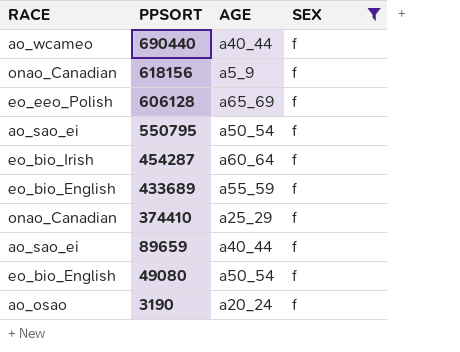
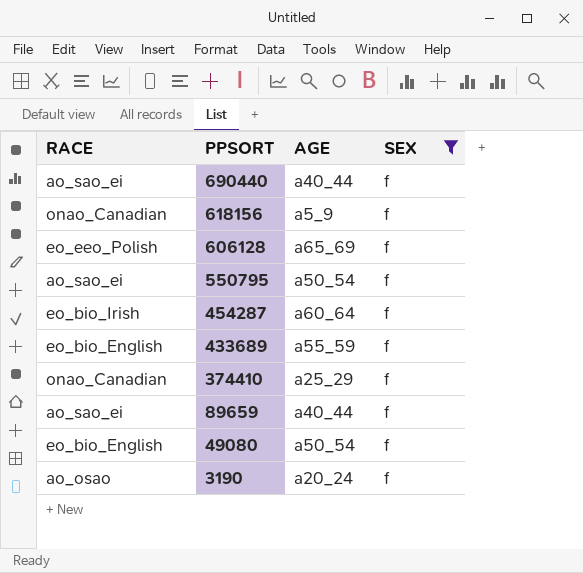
690440 | RACE: ao_wcameo -> ao_sao_ei

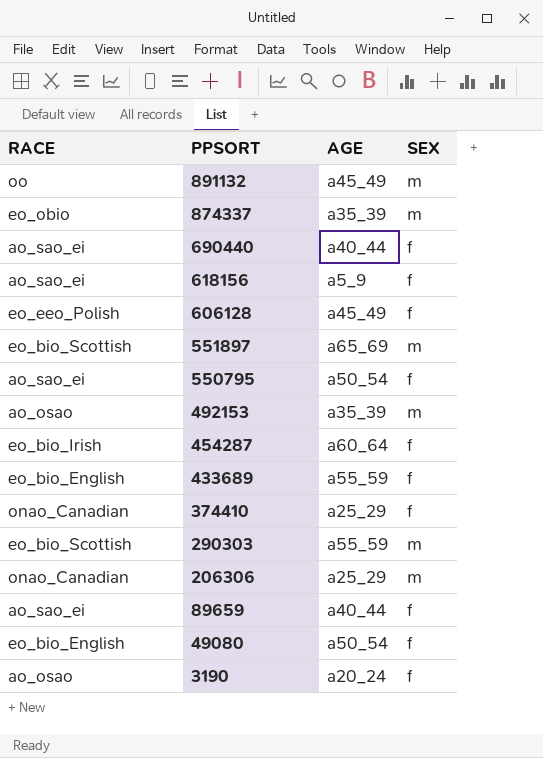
filter: SEX = f -> none
618156 | RACE: onao_Canadian -> ao_sao_ei
606128 | AGE: a65_69 -> a45_49

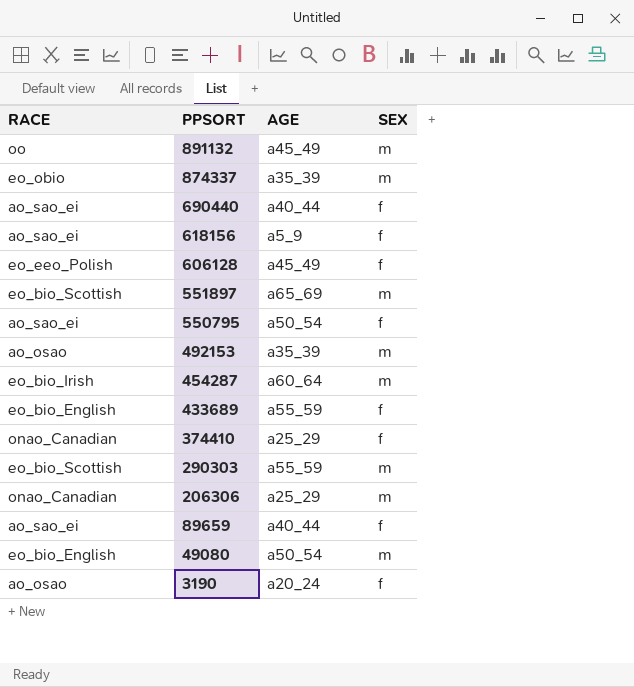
454287 | SEX: f -> m
49080 | SEX: f -> m

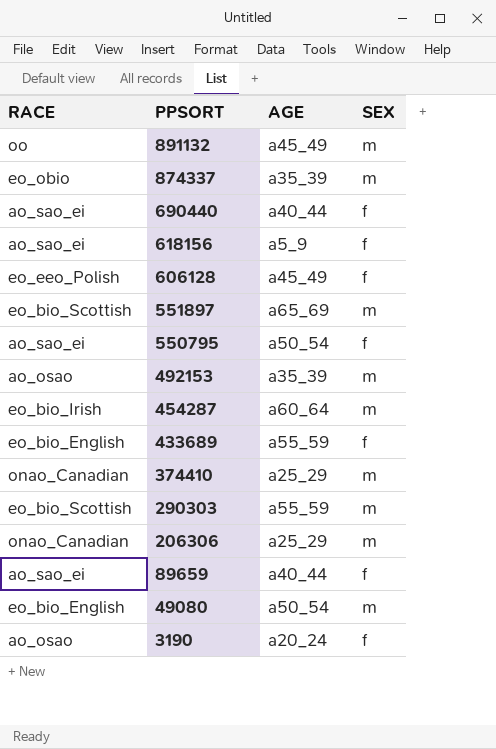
374410 | SEX: f -> m

